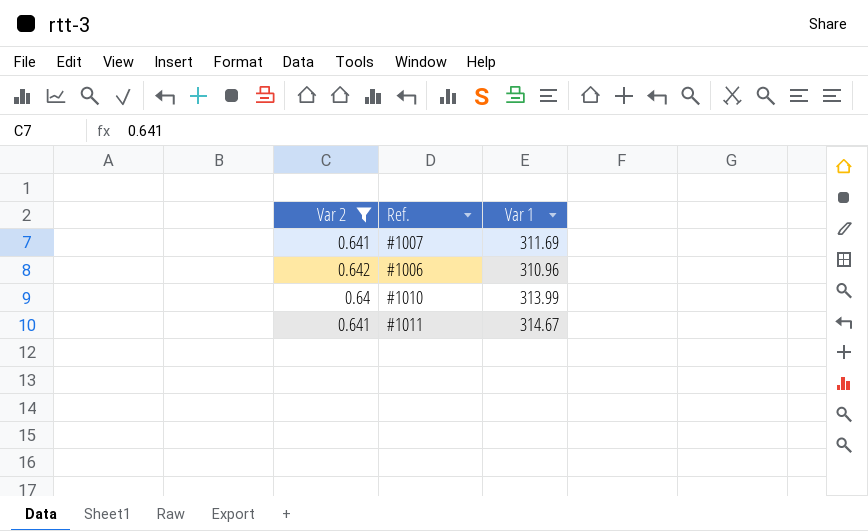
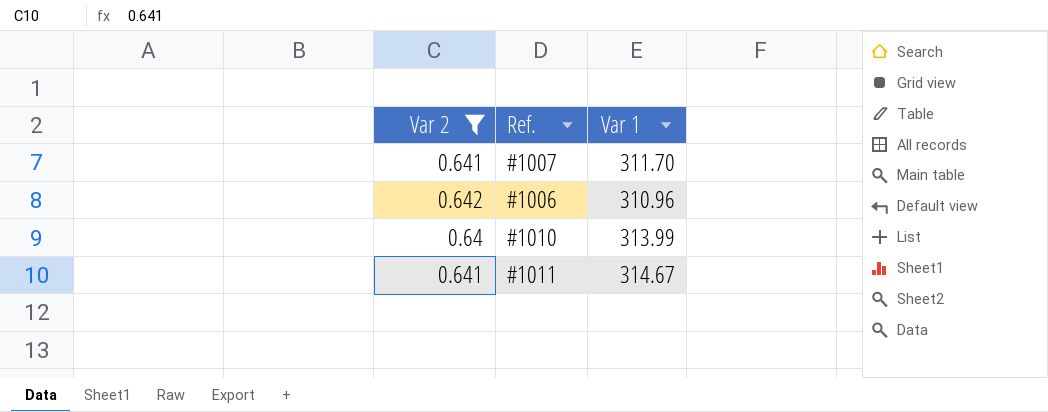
#1007 | Var 1: 311.69 -> 311.70

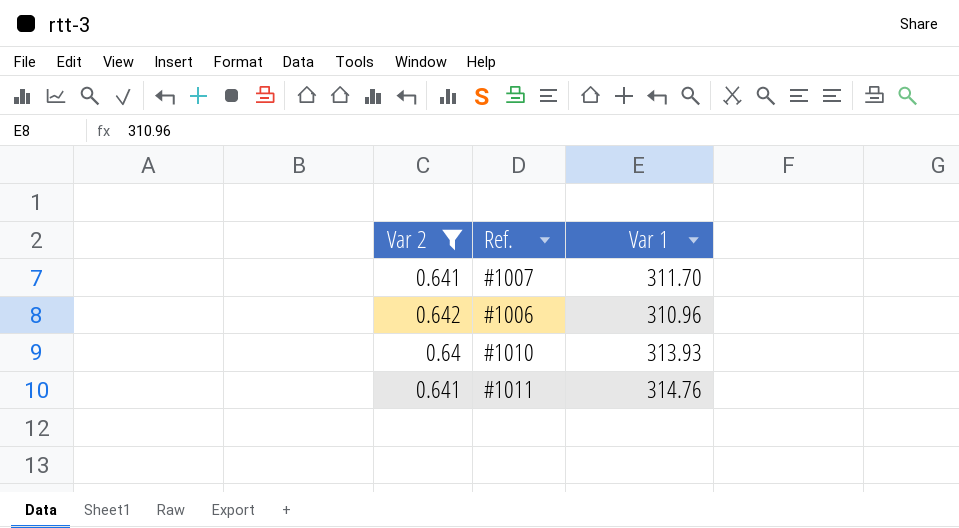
#1010 | Var 1: 313.99 -> 313.93
#1011 | Var 1: 314.67 -> 314.76

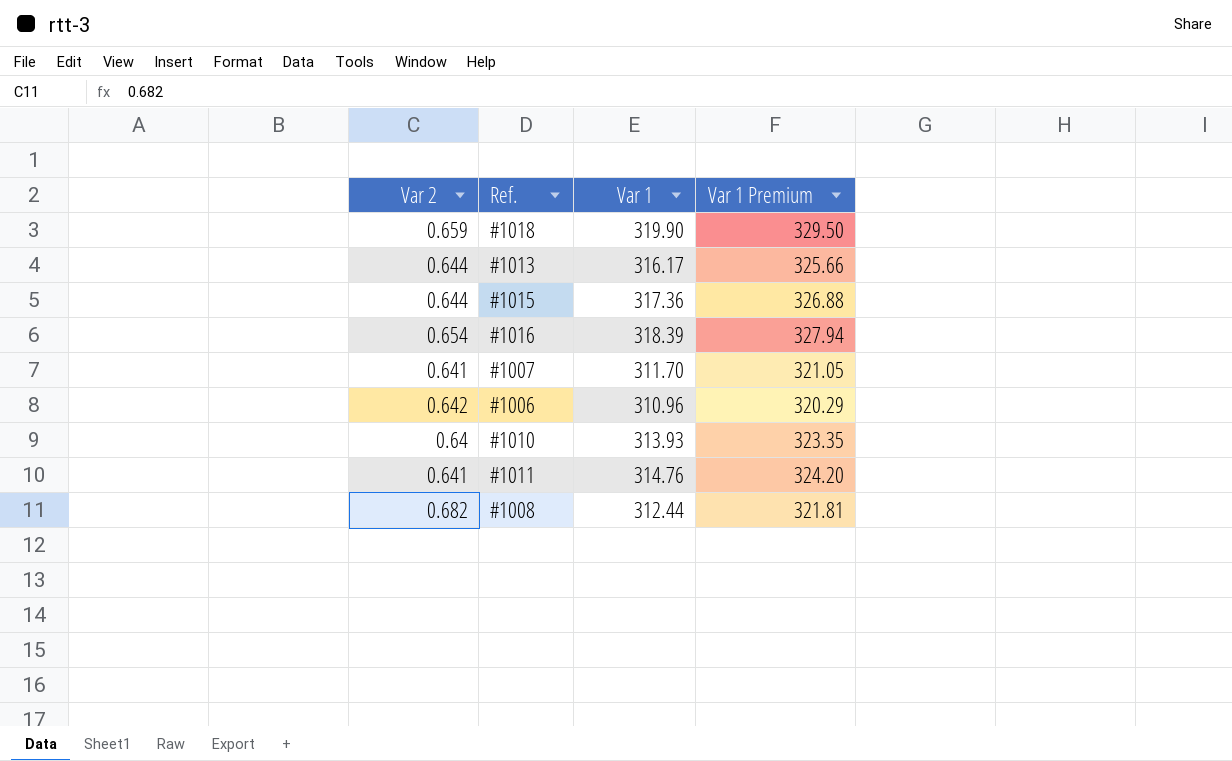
filter: Var 2 <= 0.642 -> none
column Var 1 Premium | formula: none -> [Var 1] * 1.03

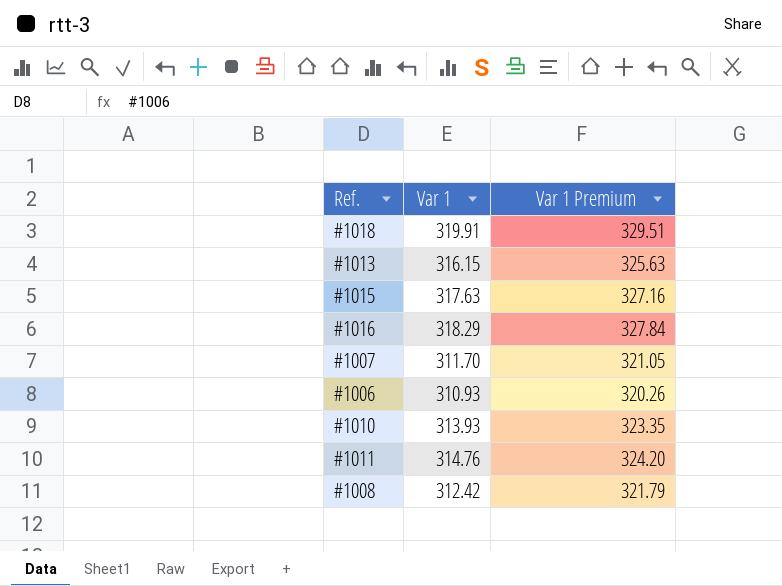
column Var 2 | position: 1 -> none
#1018 | Var 1: 319.90 -> 319.91
#1018 | Var 1 Premium: 329.50 -> 329.51
#1013 | Var 1: 316.17 -> 316.15
#1013 | Var 1 Premium: 325.66 -> 325.63
#1015 | Var 1: 317.36 -> 317.63
#1015 | Var 1 Premium: 326.88 -> 327.16
#1016 | Var 1: 318.39 -> 318.29
#1016 | Var 1 Premium: 327.94 -> 327.84
#1006 | Var 1: 310.96 -> 310.93
#1006 | Var 1 Premium: 320.29 -> 320.26
#1008 | Var 1: 312.44 -> 312.42
#1008 | Var 1 Premium: 321.81 -> 321.79

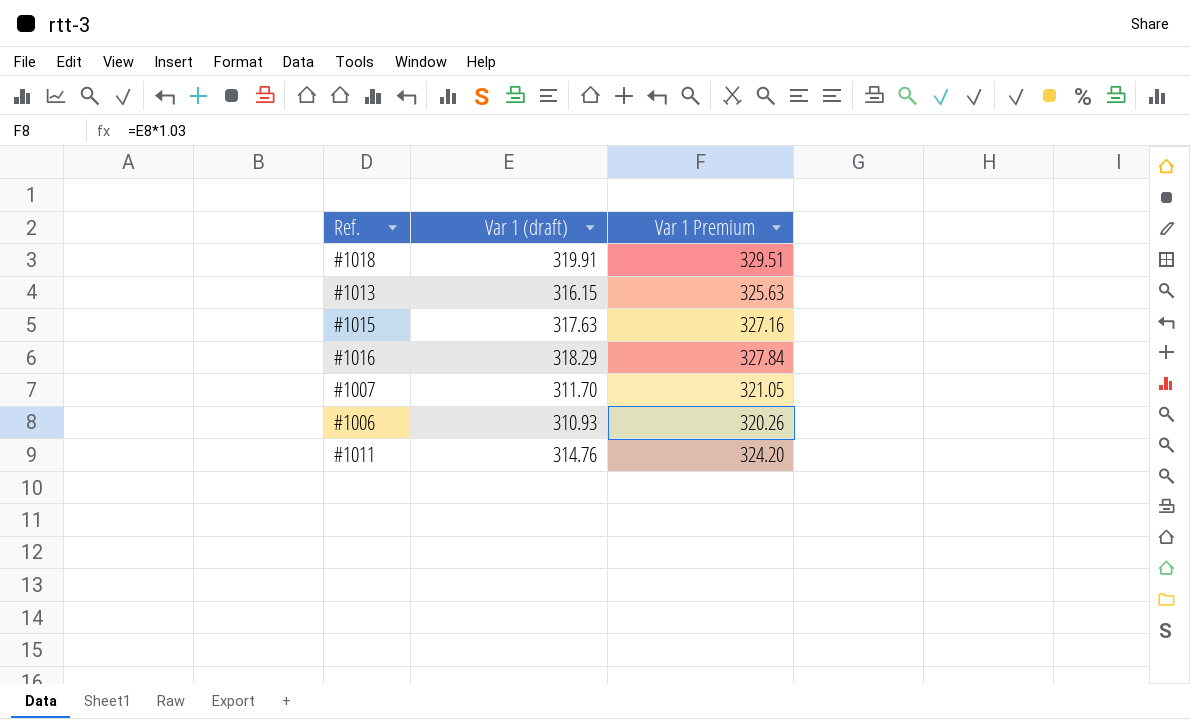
column name: Var 1 -> Var 1 (draft)
row #1010: 313.93 | 323.35 -> none
row #1008: 312.42 | 321.79 -> none

